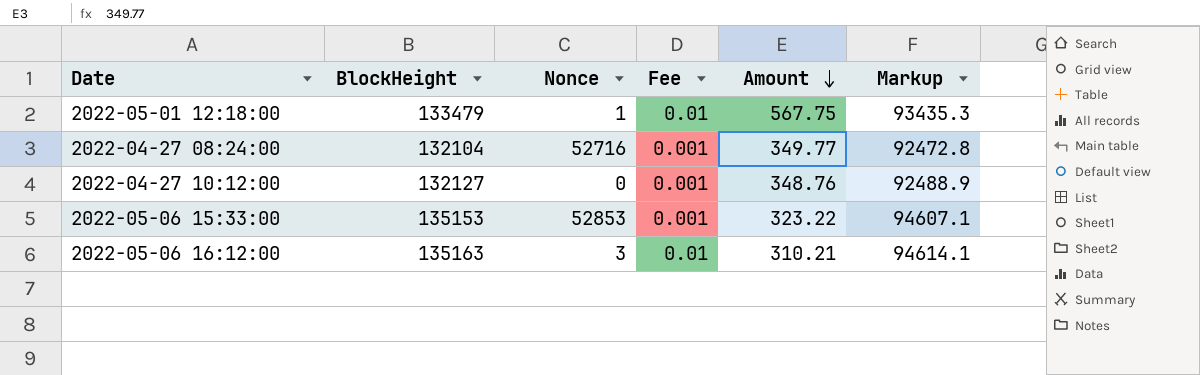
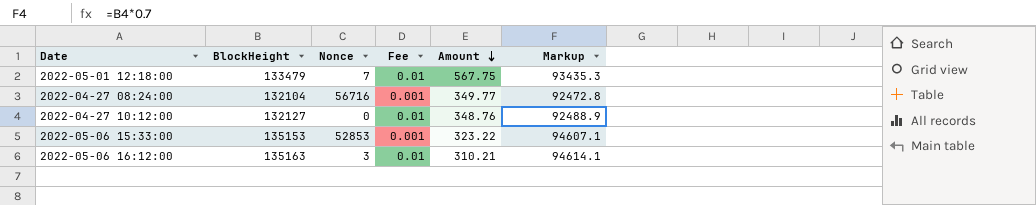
2022-05-01 12:18:00 | Nonce: 1 -> 7
2022-04-27 08:24:00 | Nonce: 52716 -> 56716
2022-04-27 10:12:00 | Fee: 0.001 -> 0.01

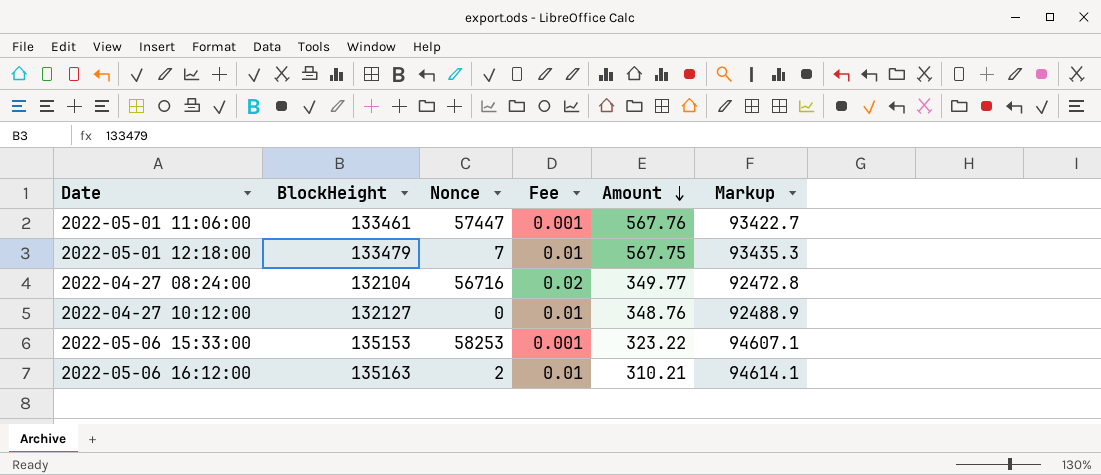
row 2022-05-01 11:06:00: none -> 133461 | 57447 | 0.001 | 567.76 | 93422.7
2022-04-27 08:24:00 | Fee: 0.001 -> 0.02
2022-05-06 15:33:00 | Nonce: 52853 -> 58253
2022-05-06 16:12:00 | Nonce: 3 -> 2

